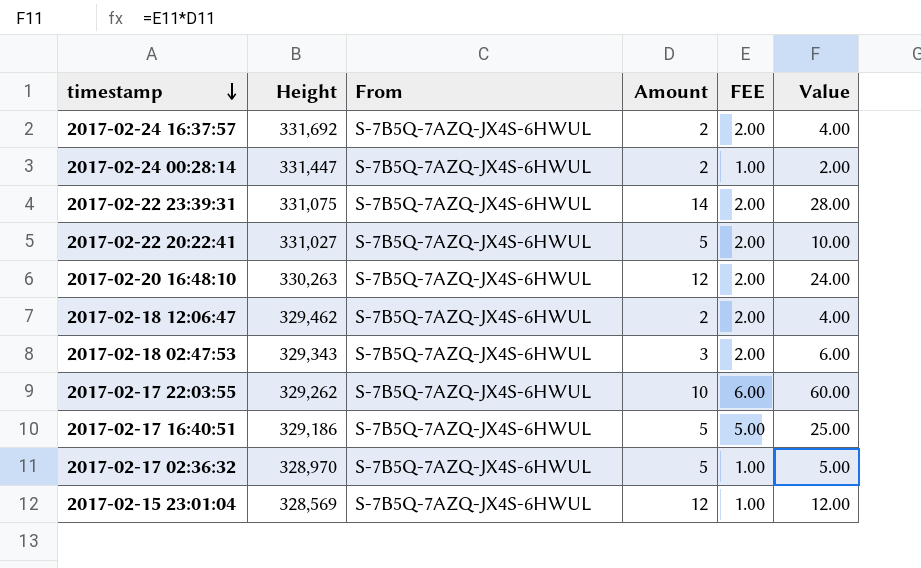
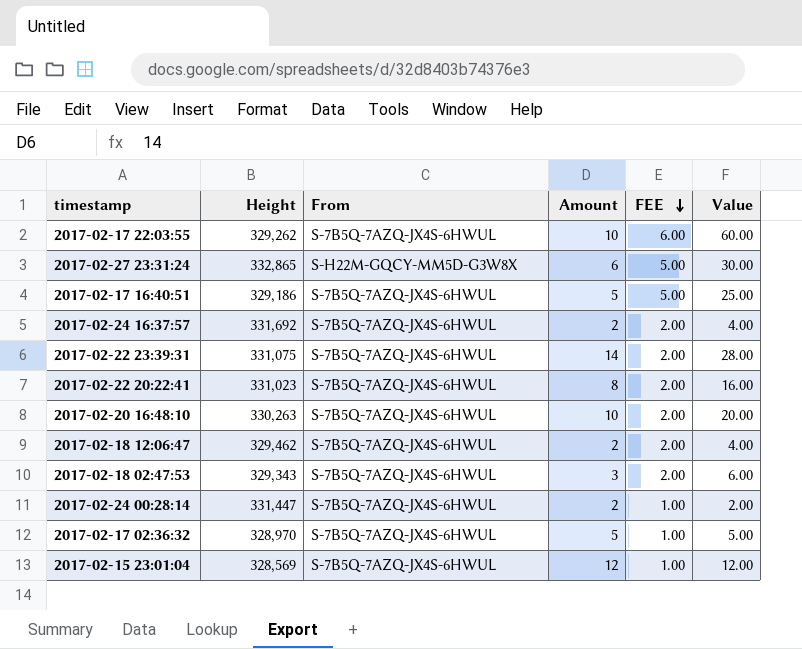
row order: timestamp descending -> FEE descending
row 2017-02-27 23:31:24: none -> 332,865 | S-H22M-GQCY-MM5D-G3W8X | 6 | 5.00 | 30.00
2017-02-22 20:22:41 | Height: 331,027 -> 331,023
2017-02-22 20:22:41 | Amount: 5 -> 8
2017-02-22 20:22:41 | Value: 10.00 -> 16.00
2017-02-20 16:48:10 | Amount: 12 -> 10
2017-02-20 16:48:10 | Value: 24.00 -> 20.00

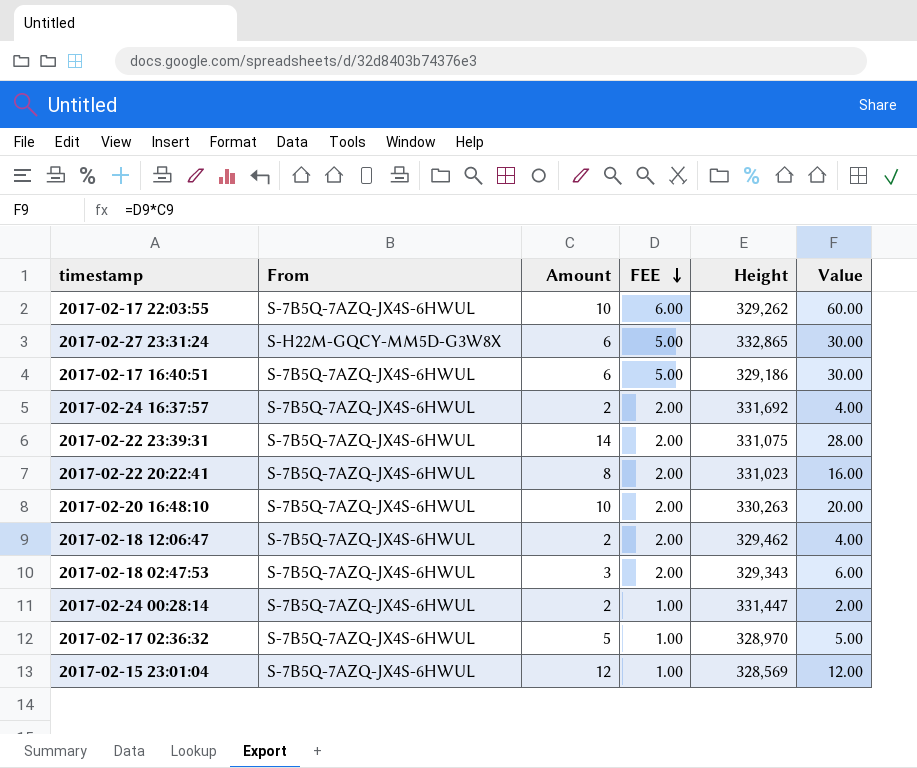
column Height | position: 2 -> 5
2017-02-17 16:40:51 | Amount: 5 -> 6
2017-02-17 16:40:51 | Value: 25.00 -> 30.00

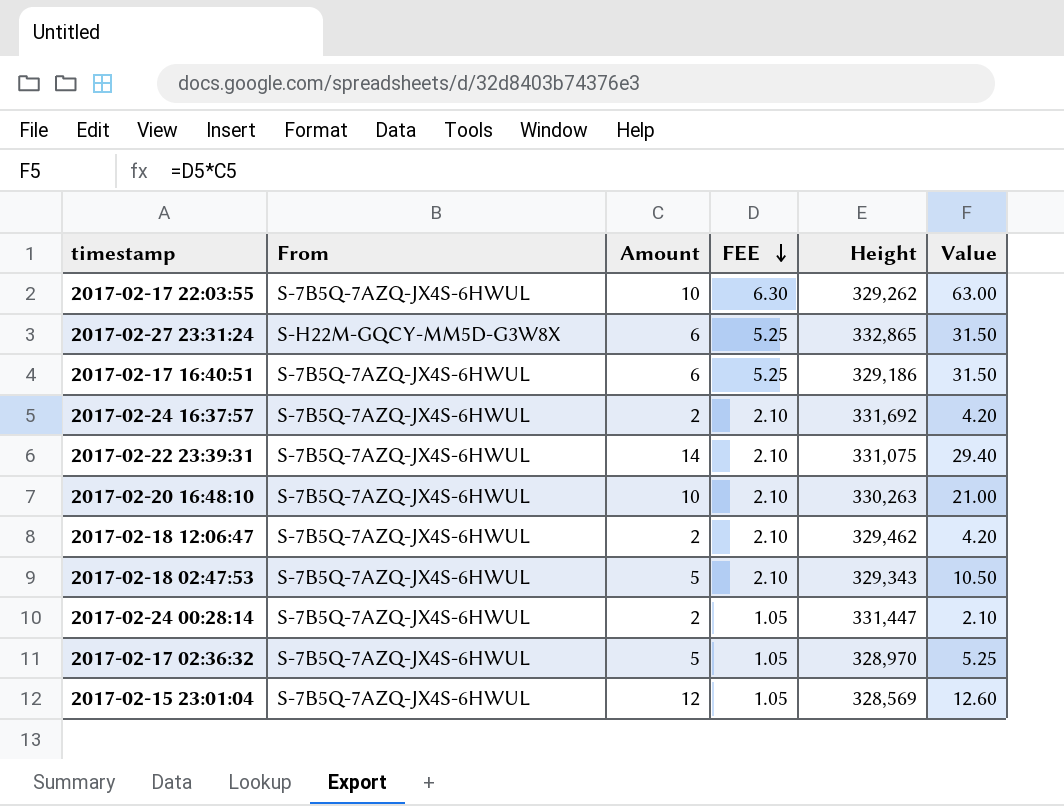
row 2017-02-22 20:22:41: S-7B5Q-7AZQ-JX4S-6HWUL | 8 | 2.00 | 331,023 | 16.00 -> none
2017-02-17 22:03:55 | FEE: 6.00 -> 6.30
2017-02-17 22:03:55 | Value: 60.00 -> 63.00
2017-02-27 23:31:24 | FEE: 5.00 -> 5.25
2017-02-27 23:31:24 | Value: 30.00 -> 31.50
2017-02-17 16:40:51 | FEE: 5.00 -> 5.25
2017-02-17 16:40:51 | Value: 30.00 -> 31.50
2017-02-24 16:37:57 | FEE: 2.00 -> 2.10
2017-02-24 16:37:57 | Value: 4.00 -> 4.20
2017-02-22 23:39:31 | FEE: 2.00 -> 2.10
2017-02-22 23:39:31 | Value: 28.00 -> 29.40
2017-02-20 16:48:10 | FEE: 2.00 -> 2.10
2017-02-20 16:48:10 | Value: 20.00 -> 21.00
2017-02-18 12:06:47 | FEE: 2.00 -> 2.10
2017-02-18 12:06:47 | Value: 4.00 -> 4.20
2017-02-18 02:47:53 | Amount: 3 -> 5
2017-02-18 02:47:53 | FEE: 2.00 -> 2.10
2017-02-18 02:47:53 | Value: 6.00 -> 10.50
2017-02-24 00:28:14 | FEE: 1.00 -> 1.05
2017-02-24 00:28:14 | Value: 2.00 -> 2.10
2017-02-17 02:36:32 | FEE: 1.00 -> 1.05
2017-02-17 02:36:32 | Value: 5.00 -> 5.25
2017-02-15 23:01:04 | FEE: 1.00 -> 1.05
2017-02-15 23:01:04 | Value: 12.00 -> 12.60

